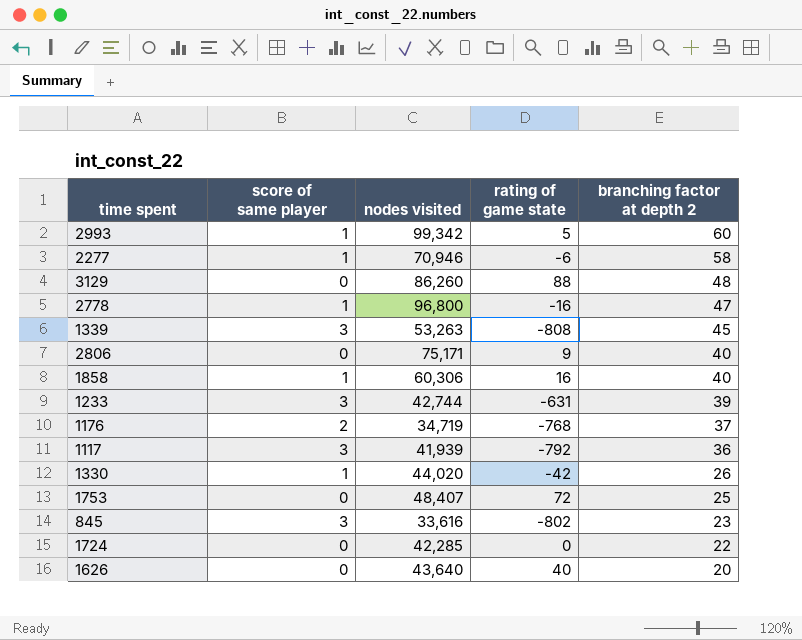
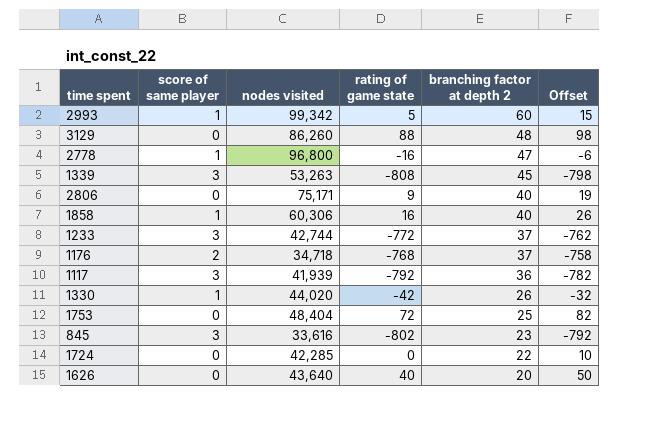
column Offset | formula: none -> [rating of game state] + 10
row 2277: 1 | 70,946 | -6 | 58 -> none
1233 | rating of game state: -631 -> -772
1233 | branching factor at depth 2: 39 -> 37
1176 | nodes visited: 34,719 -> 34,718
1753 | nodes visited: 48,407 -> 48,404

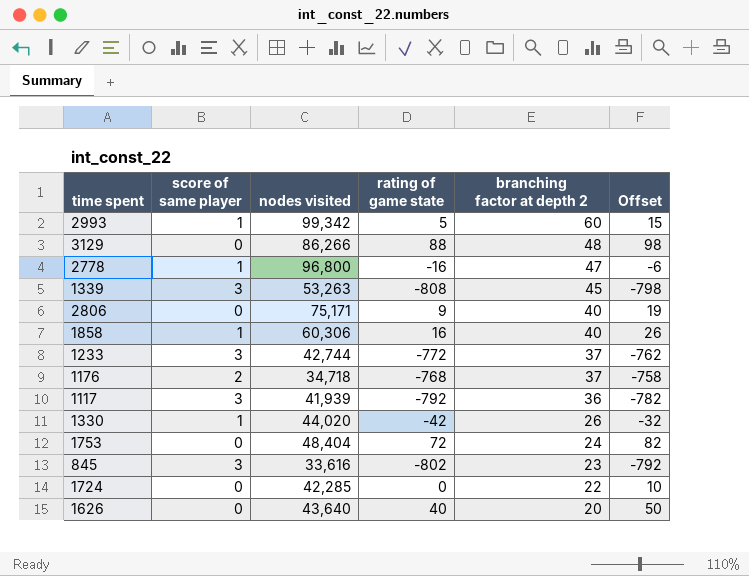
3129 | nodes visited: 86,260 -> 86,266
1753 | branching factor at depth 2: 25 -> 24

